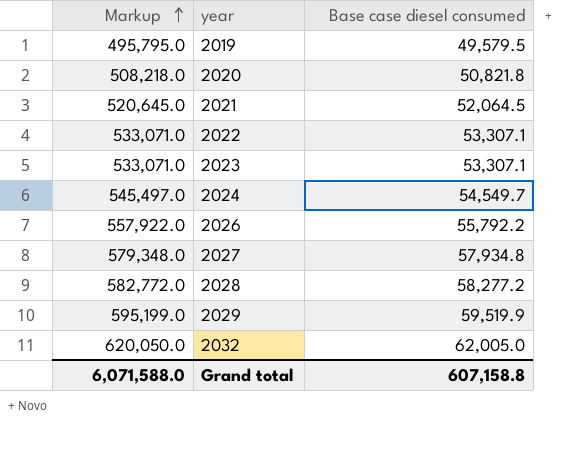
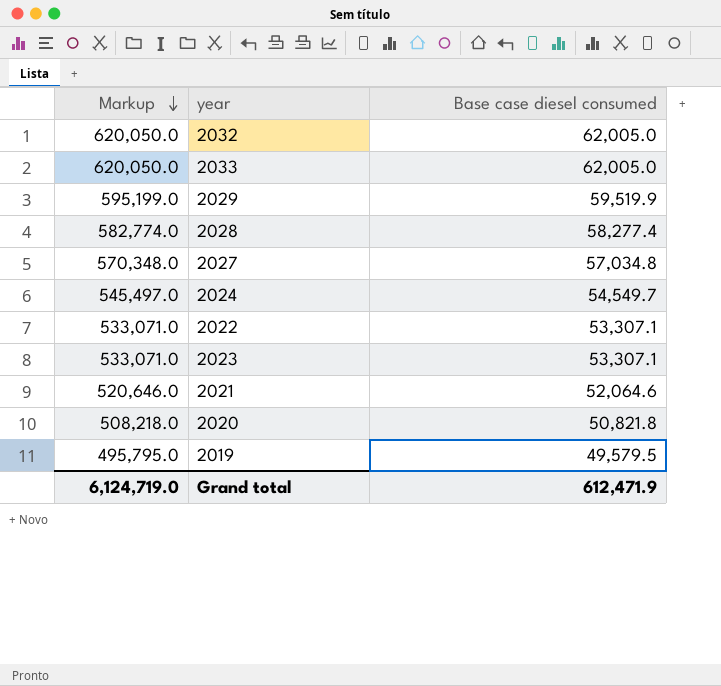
row order: Markup ascending -> Markup descending
row 2026: 557,922.0 | 55,792.2 -> none
row 2033: none -> 620,050.0 | 62,005.0
2028 | Markup: 582,772.0 -> 582,774.0
2028 | Base case diesel consumed: 58,277.2 -> 58,277.4
2027 | Markup: 579,348.0 -> 570,348.0
2027 | Base case diesel consumed: 57,934.8 -> 57,034.8
2021 | Markup: 520,645.0 -> 520,646.0
2021 | Base case diesel consumed: 52,064.5 -> 52,064.6
Grand total | Markup: 6,071,588.0 -> 6,124,719.0
Grand total | Base case diesel consumed: 607,158.8 -> 612,471.9

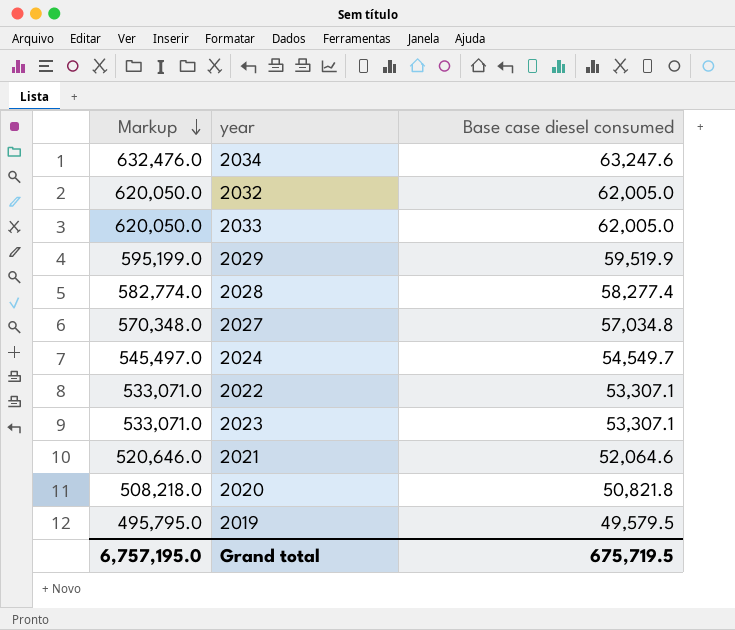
row 2034: none -> 632,476.0 | 63,247.6
Grand total | Markup: 6,124,719.0 -> 6,757,195.0
Grand total | Base case diesel consumed: 612,471.9 -> 675,719.5

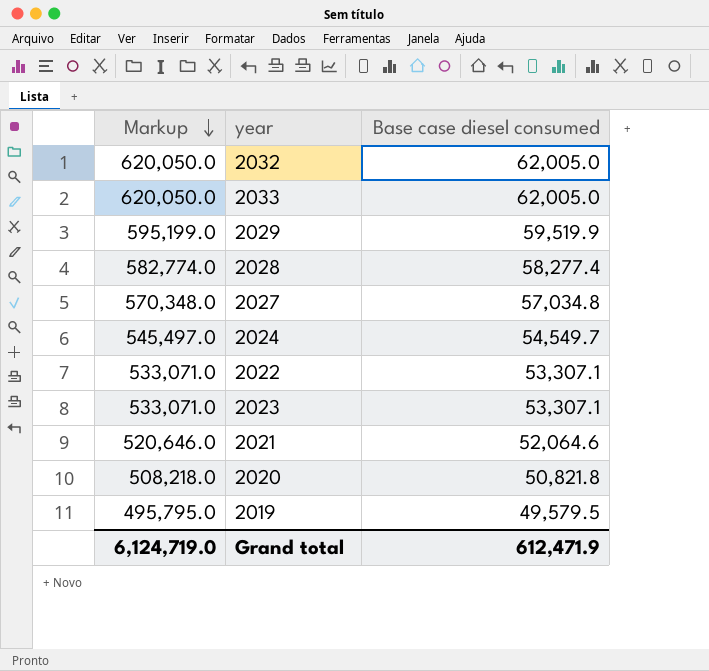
row 2034: 632,476.0 | 63,247.6 -> none
Grand total | Markup: 6,757,195.0 -> 6,124,719.0
Grand total | Base case diesel consumed: 675,719.5 -> 612,471.9

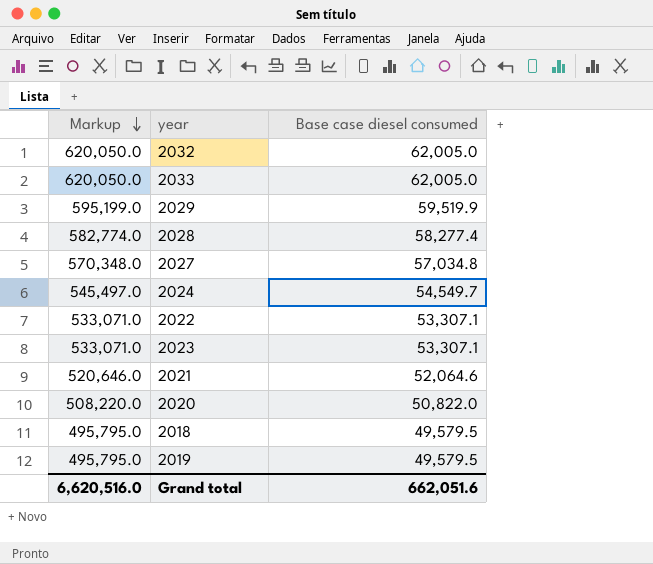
2020 | Markup: 508,218.0 -> 508,220.0
2020 | Base case diesel consumed: 50,821.8 -> 50,822.0
row 2018: none -> 495,795.0 | 49,579.5
Grand total | Markup: 6,124,719.0 -> 6,620,516.0
Grand total | Base case diesel consumed: 612,471.9 -> 662,051.6

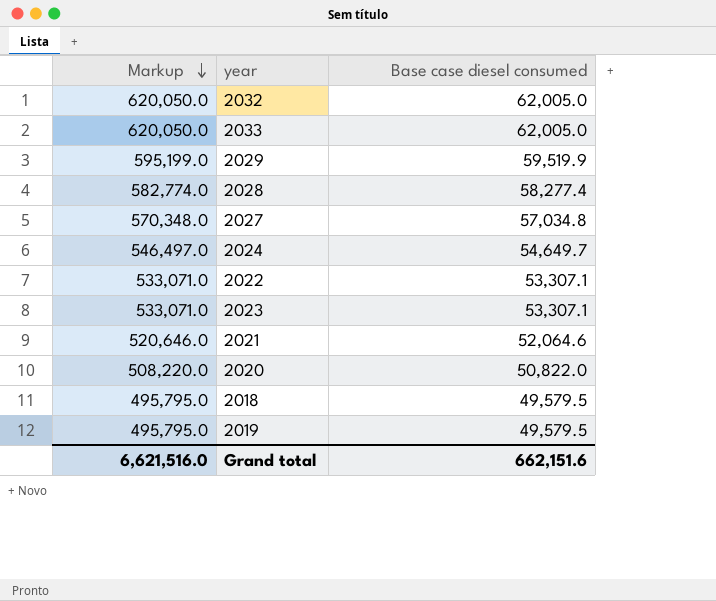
2024 | Markup: 545,497.0 -> 546,497.0
2024 | Base case diesel consumed: 54,549.7 -> 54,649.7
Grand total | Markup: 6,620,516.0 -> 6,621,516.0
Grand total | Base case diesel consumed: 662,051.6 -> 662,151.6

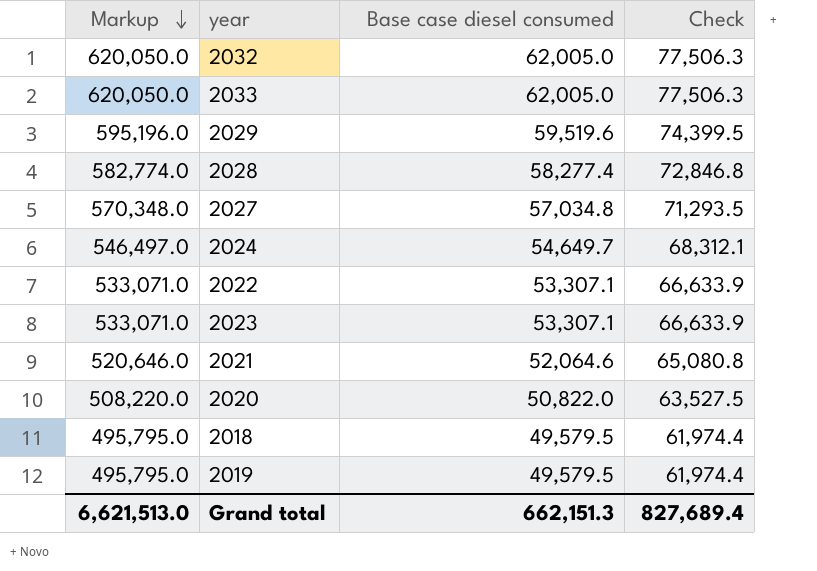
column Check | formula: none -> [Base case diesel consumed] * 1.25
2029 | Markup: 595,199.0 -> 595,196.0
2029 | Base case diesel consumed: 59,519.9 -> 59,519.6
Grand total | Markup: 6,621,516.0 -> 6,621,513.0
Grand total | Base case diesel consumed: 662,151.6 -> 662,151.3

